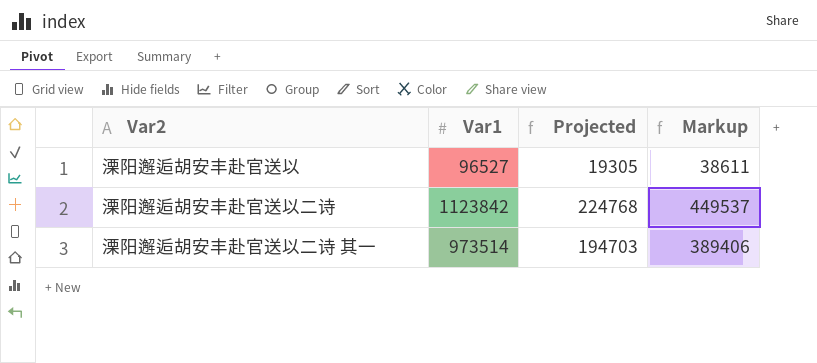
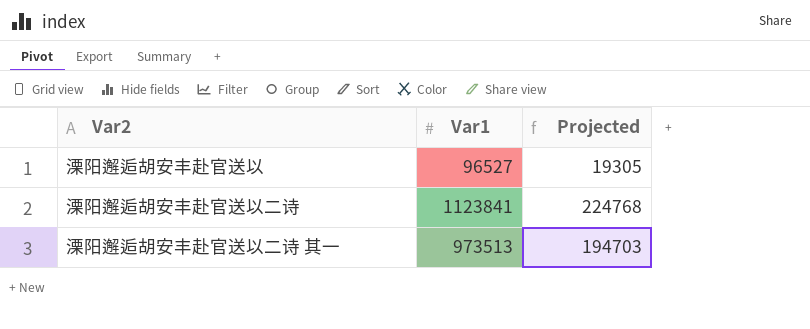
column Markup | formula: [Var1] * 0.4 -> none
溧阳邂逅胡安丰赴官送以二诗 | Var1: 1123842 -> 1123841
溧阳邂逅胡安丰赴官送以二诗 其一 | Var1: 973514 -> 973513

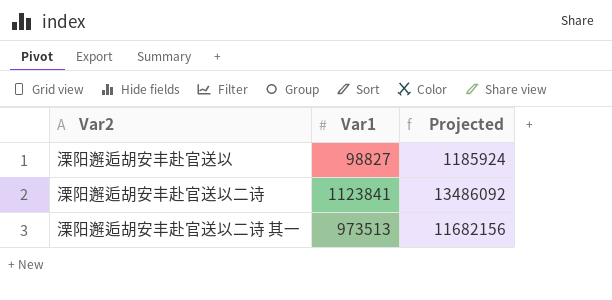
column Projected | formula: [Var1] * 0.2 -> [Var1] * 12
溧阳邂逅胡安丰赴官送以 | Var1: 96527 -> 98827

